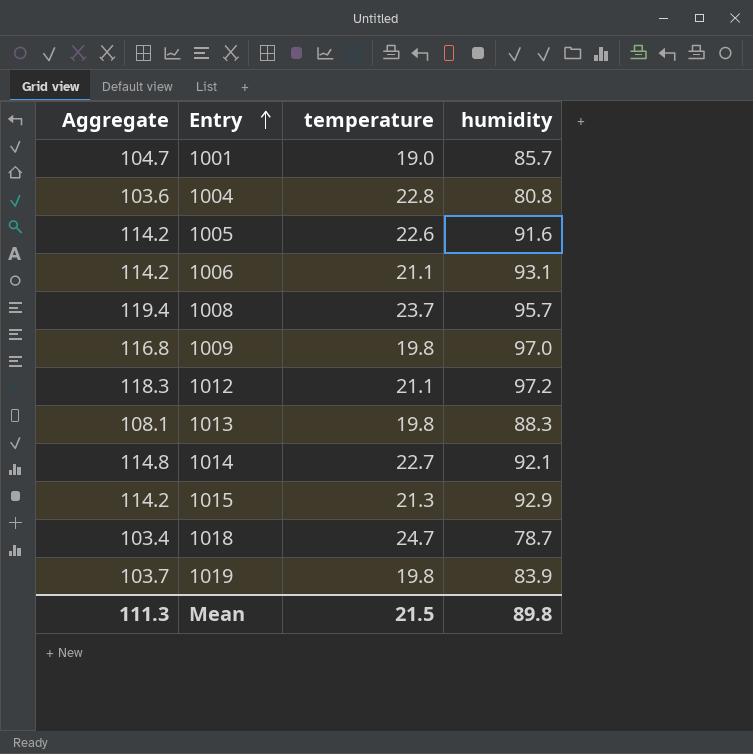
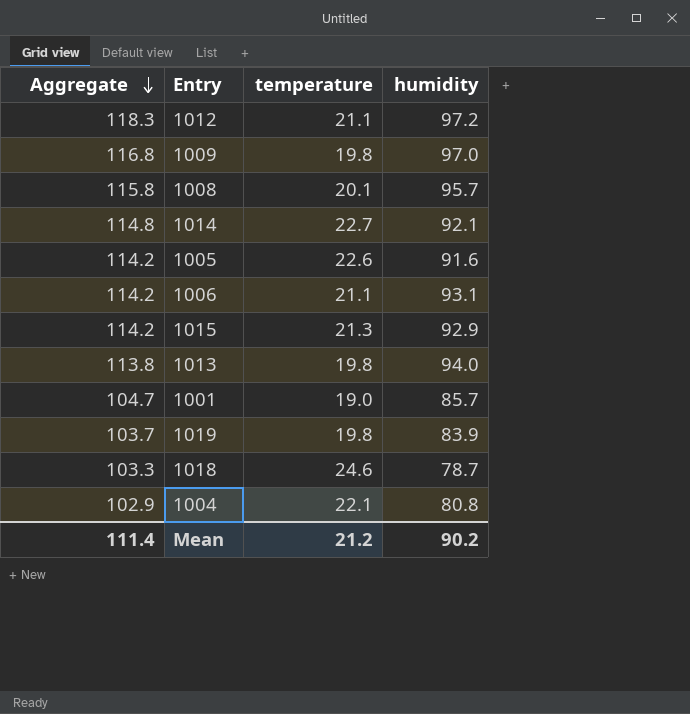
row order: Entry ascending -> Aggregate descending
1008 | Aggregate: 119.4 -> 115.8
1008 | temperature: 23.7 -> 20.1
1013 | Aggregate: 108.1 -> 113.8
1013 | humidity: 88.3 -> 94.0
1018 | Aggregate: 103.4 -> 103.3
1018 | temperature: 24.7 -> 24.6
1004 | Aggregate: 103.6 -> 102.9
1004 | temperature: 22.8 -> 22.1
Mean | Aggregate: 111.3 -> 111.4
Mean | temperature: 21.5 -> 21.2
Mean | humidity: 89.8 -> 90.2

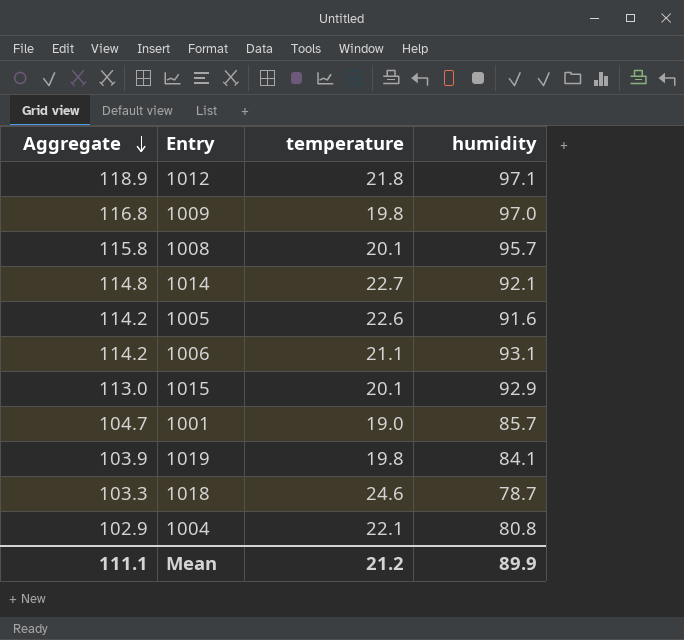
row 1013: 113.8 | 19.8 | 94.0 -> none
1012 | Aggregate: 118.3 -> 118.9
1012 | temperature: 21.1 -> 21.8
1012 | humidity: 97.2 -> 97.1
1015 | Aggregate: 114.2 -> 113.0
1015 | temperature: 21.3 -> 20.1
1019 | Aggregate: 103.7 -> 103.9
1019 | humidity: 83.9 -> 84.1
Mean | Aggregate: 111.4 -> 111.1
Mean | humidity: 90.2 -> 89.9

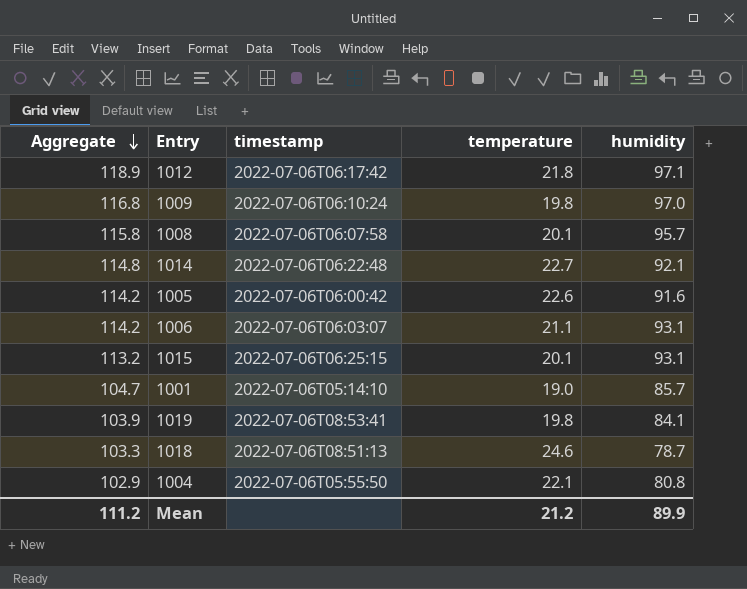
column timestamp | position: none -> 3
1015 | Aggregate: 113.0 -> 113.2
1015 | humidity: 92.9 -> 93.1
Mean | Aggregate: 111.1 -> 111.2

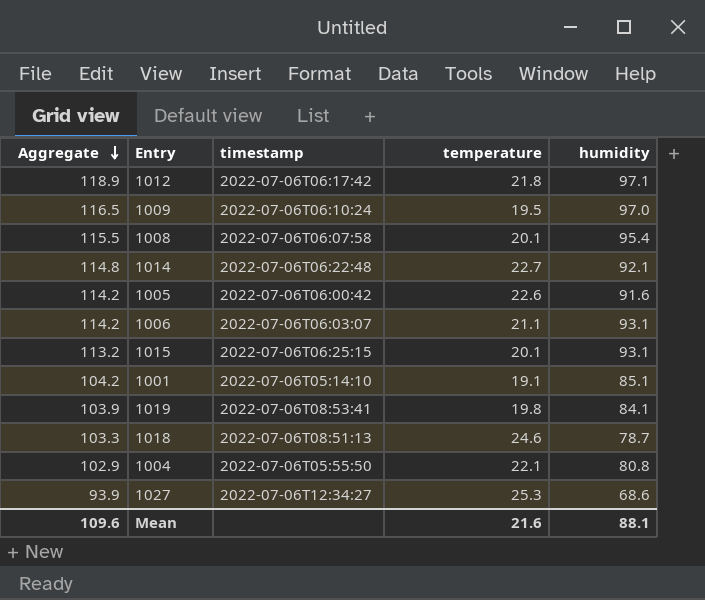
1009 | Aggregate: 116.8 -> 116.5
1009 | temperature: 19.8 -> 19.5
1008 | Aggregate: 115.8 -> 115.5
1008 | humidity: 95.7 -> 95.4
1001 | Aggregate: 104.7 -> 104.2
1001 | temperature: 19.0 -> 19.1
1001 | humidity: 85.7 -> 85.1
row 1027: none -> 93.9 | 2022-07-06T12:34:27 | 25.3 | 68.6
Mean | Aggregate: 111.2 -> 109.6
Mean | temperature: 21.2 -> 21.6
Mean | humidity: 89.9 -> 88.1

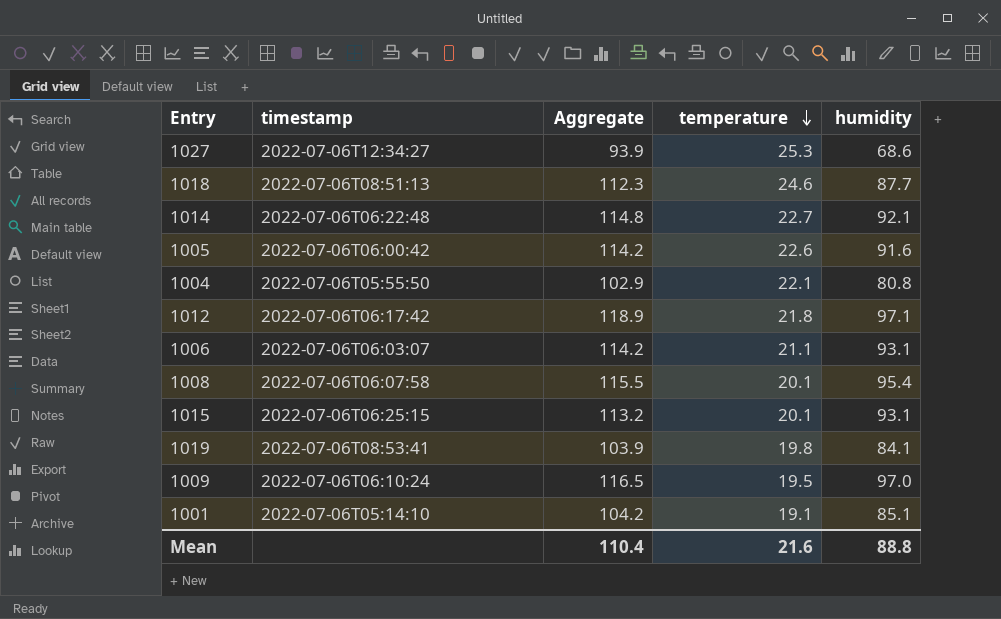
row order: Aggregate descending -> temperature descending
column Aggregate | position: 1 -> 3
1018 | Aggregate: 103.3 -> 112.3
1018 | humidity: 78.7 -> 87.7
Mean | Aggregate: 109.6 -> 110.4
Mean | humidity: 88.1 -> 88.8

